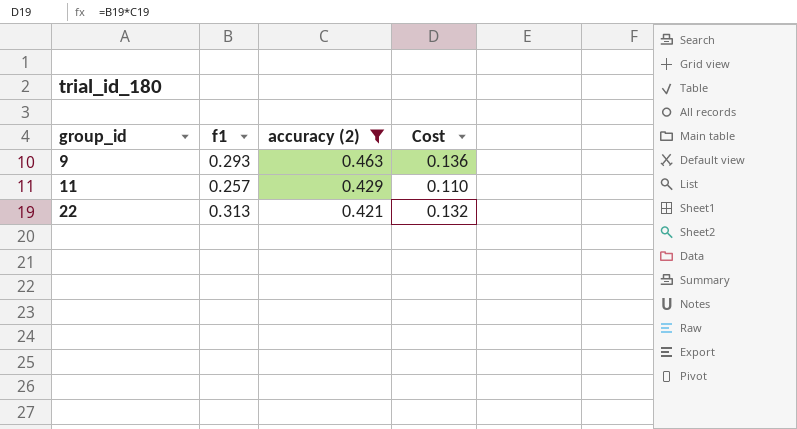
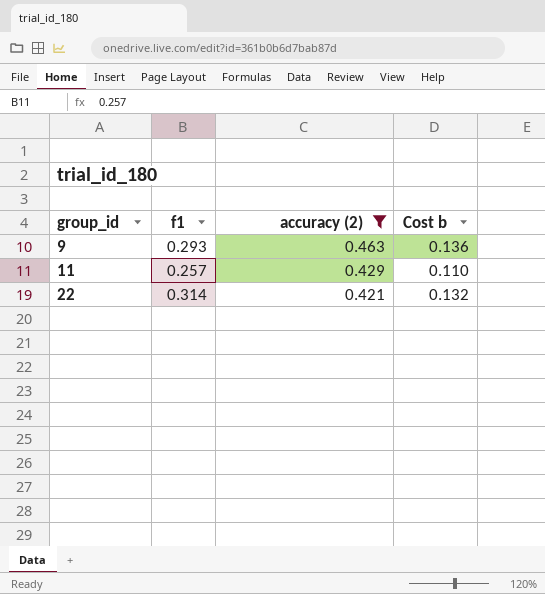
column name: Cost -> Cost b
22 | f1: 0.313 -> 0.314

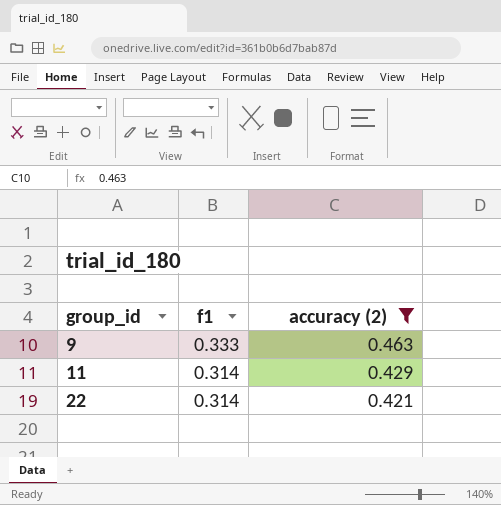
column Cost b | formula: [f1] * [accuracy (2)] -> none
9 | f1: 0.293 -> 0.333
11 | f1: 0.257 -> 0.314

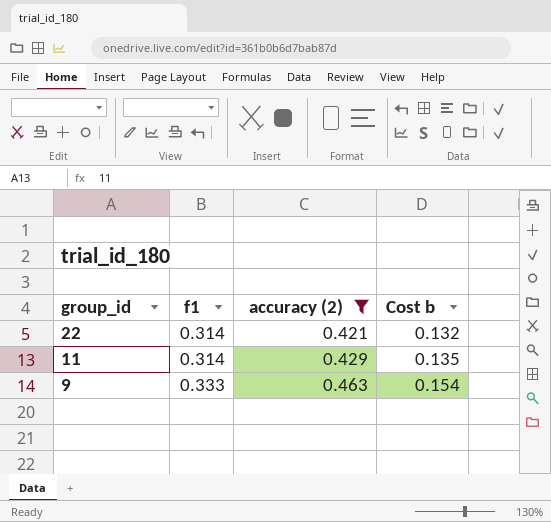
row order: group_id ascending -> group_id descending
column Cost b | formula: none -> [f1] * [accuracy (2)]

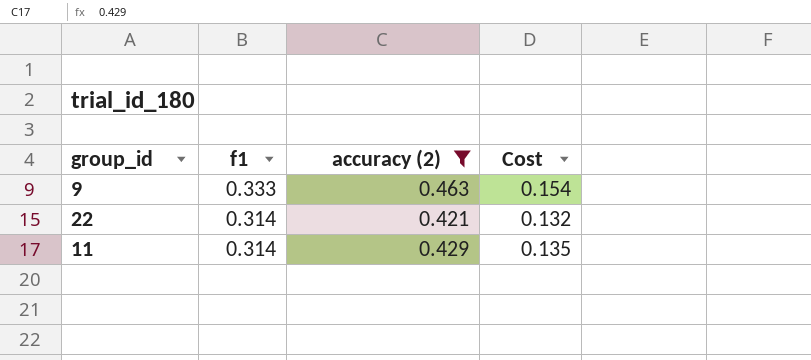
row order: group_id descending -> f1 descending
column name: Cost b -> Cost

